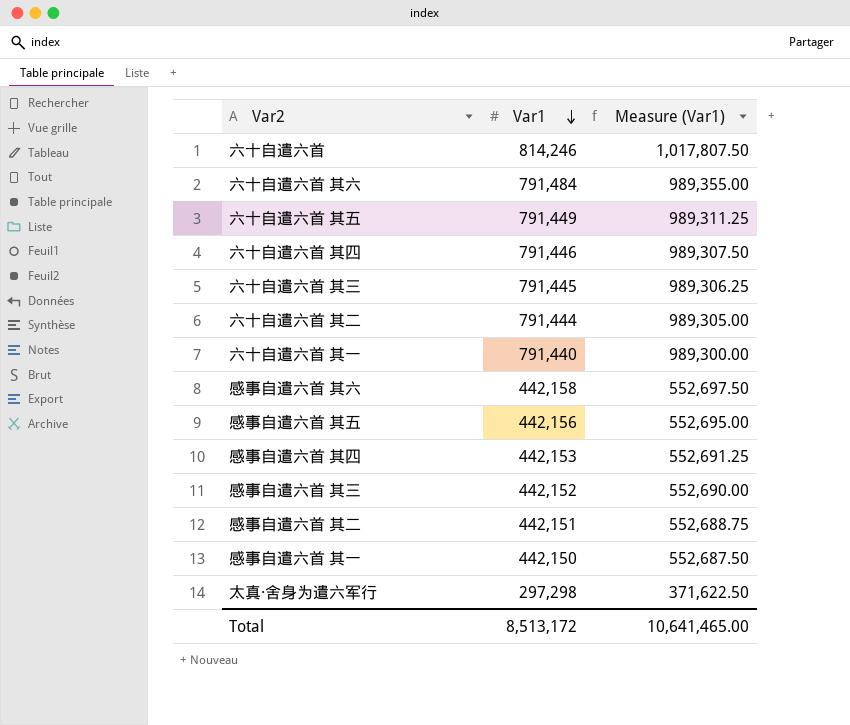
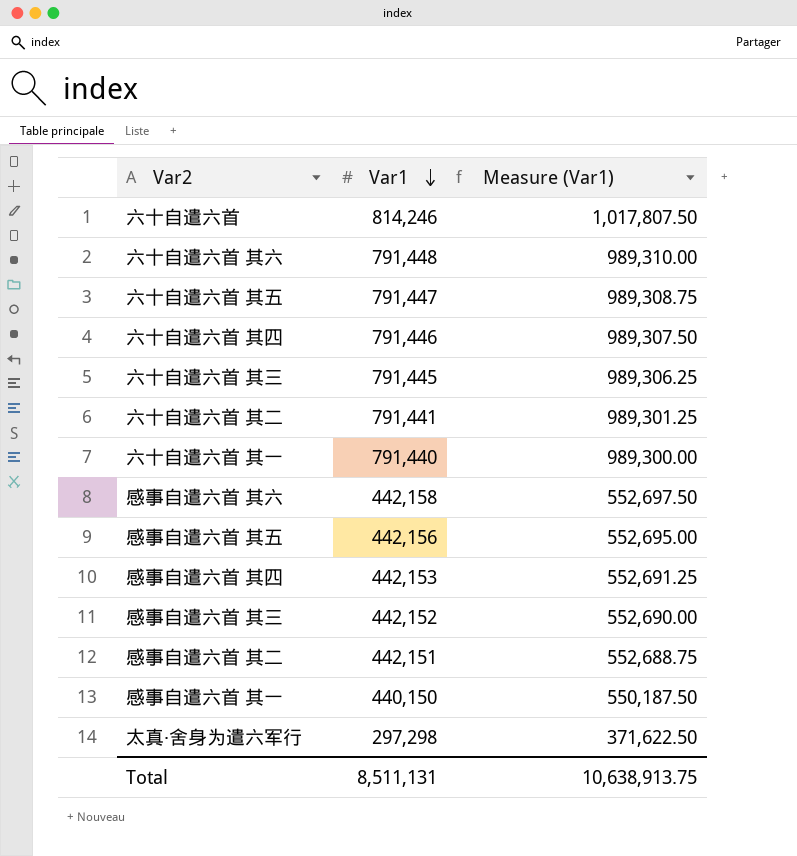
六十自遣六首 其六 | Var1: 791,484 -> 791,448
六十自遣六首 其六 | Measure (Var1): 989,355.00 -> 989,310.00
六十自遣六首 其五 | Var1: 791,449 -> 791,447
六十自遣六首 其五 | Measure (Var1): 989,311.25 -> 989,308.75
六十自遣六首 其二 | Var1: 791,444 -> 791,441
六十自遣六首 其二 | Measure (Var1): 989,305.00 -> 989,301.25
感事自遣六首 其一 | Var1: 442,150 -> 440,150
感事自遣六首 其一 | Measure (Var1): 552,687.50 -> 550,187.50
Total | Var1: 8,513,172 -> 8,511,131
Total | Measure (Var1): 10,641,465.00 -> 10,638,913.75

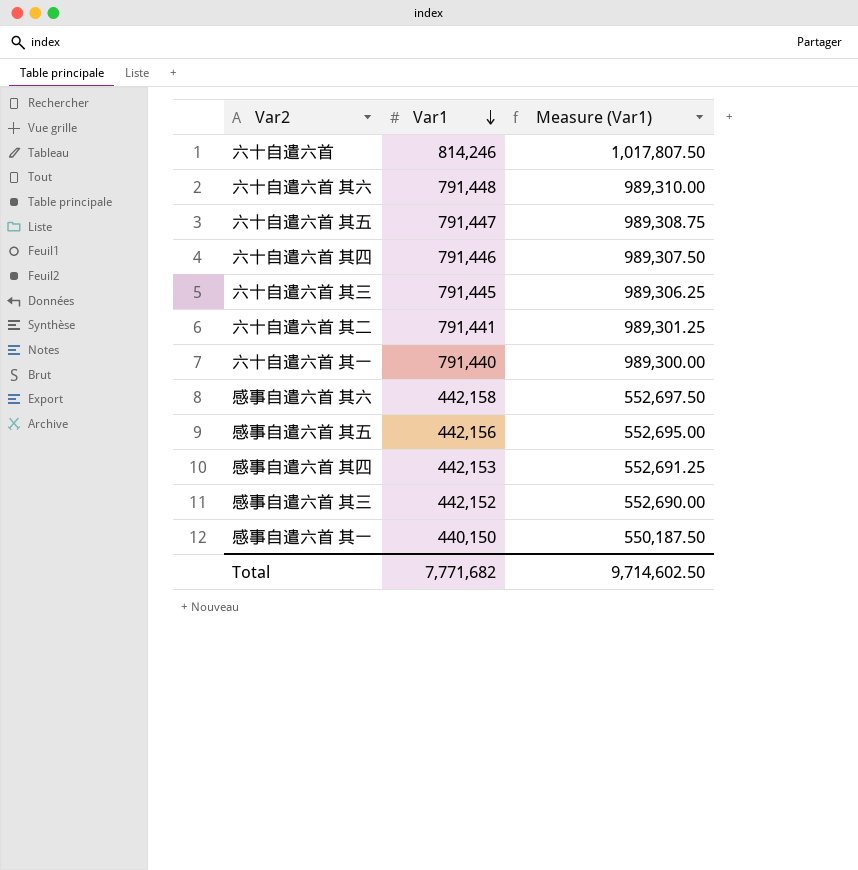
row 感事自遣六首 其二: 442,151 | 552,688.75 -> none
row 太真·舍身为遣六军行: 297,298 | 371,622.50 -> none
Total | Var1: 8,511,131 -> 7,771,682
Total | Measure (Var1): 10,638,913.75 -> 9,714,602.50

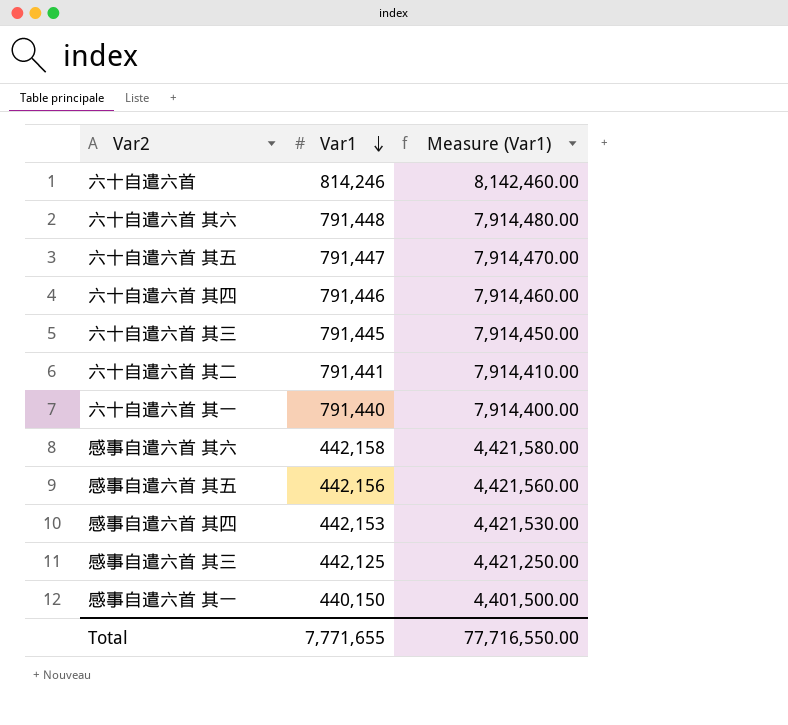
column Measure (Var1) | formula: [Var1] * 1.25 -> [Var1] * 10
感事自遣六首 其三 | Var1: 442,152 -> 442,125
Total | Var1: 7,771,682 -> 7,771,655
Total | Measure (Var1): 9,714,602.50 -> 77,716,550.00

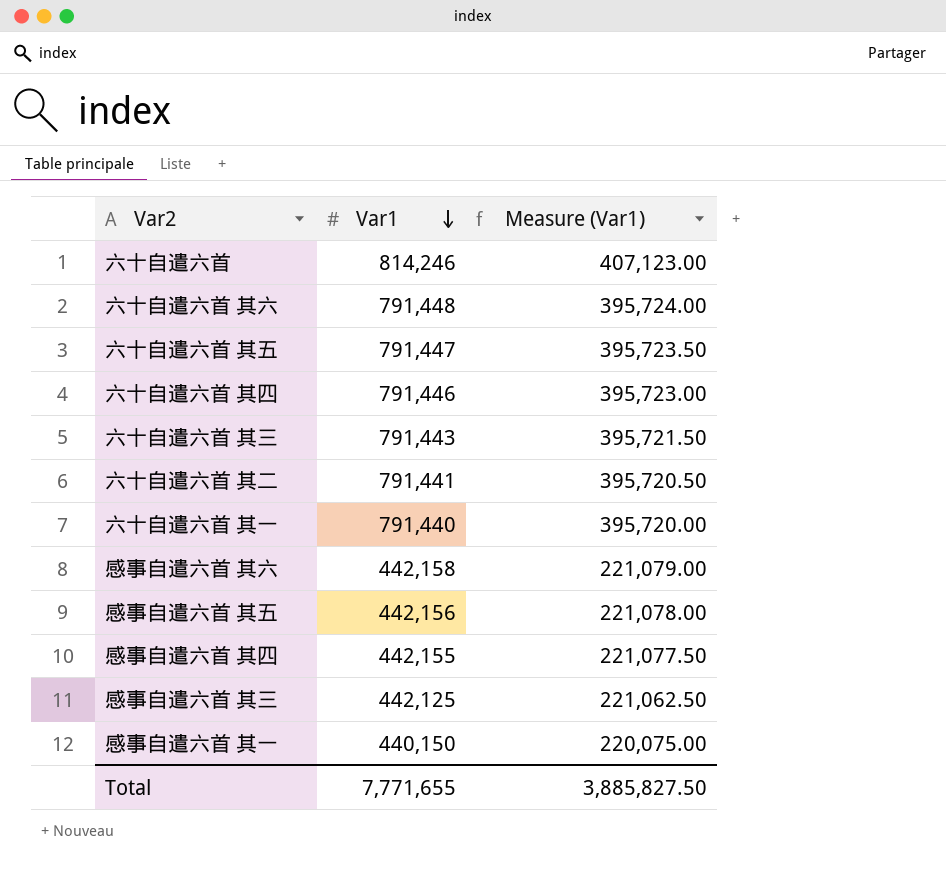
column Measure (Var1) | formula: [Var1] * 10 -> [Var1] * 0.5
六十自遣六首 其三 | Var1: 791,445 -> 791,443
感事自遣六首 其四 | Var1: 442,153 -> 442,155
Total | Measure (Var1): 77,716,550.00 -> 3,885,827.50

